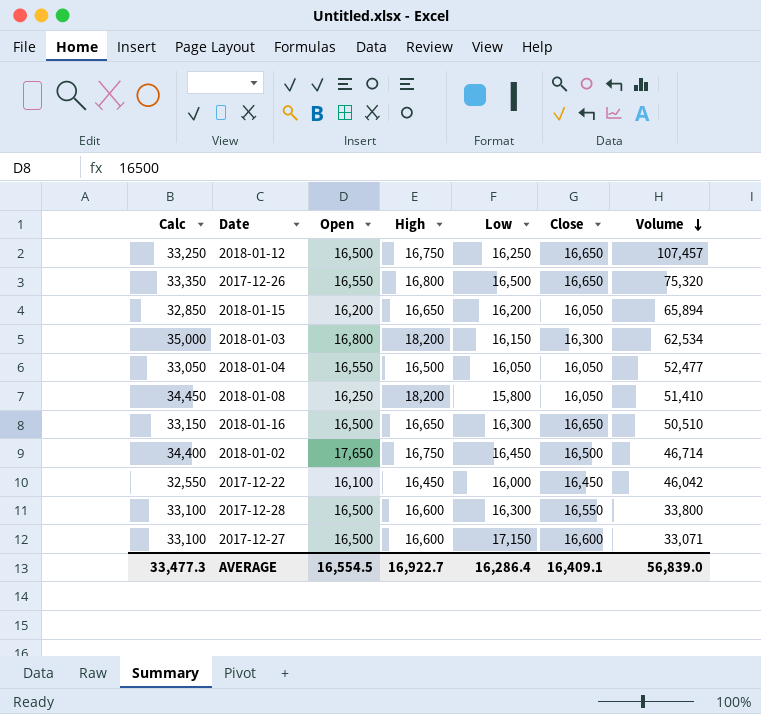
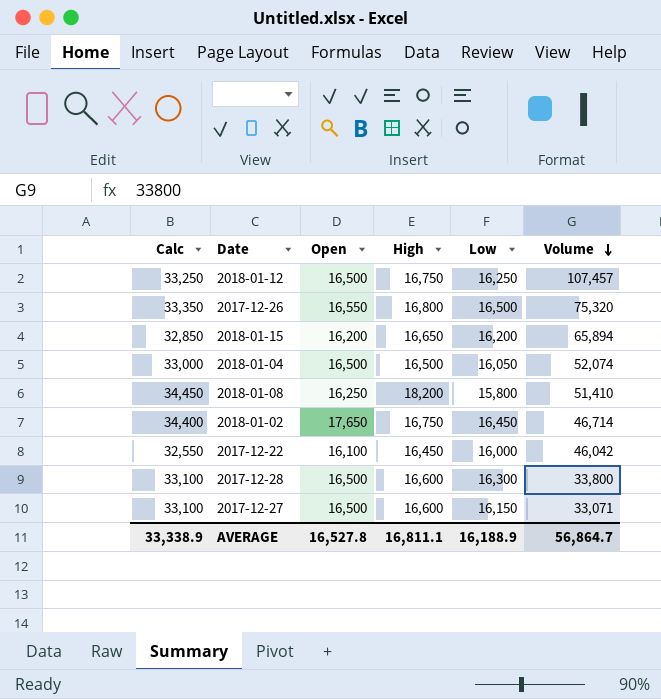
column Close | position: 6 -> none
row 2018-01-03: 35,000 | 16,800 | 18,200 | 16,150 | 16,300 | 62,534 -> none
row 2018-01-16: 33,150 | 16,500 | 16,650 | 16,300 | 16,650 | 50,510 -> none
2018-01-04 | Calc: 33,050 -> 33,000
2018-01-04 | Open: 16,550 -> 16,500
2018-01-04 | Volume: 52,477 -> 52,074
2017-12-27 | Low: 17,150 -> 16,150
AVERAGE | Calc: 33,477.3 -> 33,338.9
AVERAGE | Open: 16,554.5 -> 16,527.8
AVERAGE | High: 16,922.7 -> 16,811.1
AVERAGE | Low: 16,286.4 -> 16,188.9
AVERAGE | Volume: 56,839.0 -> 56,864.7

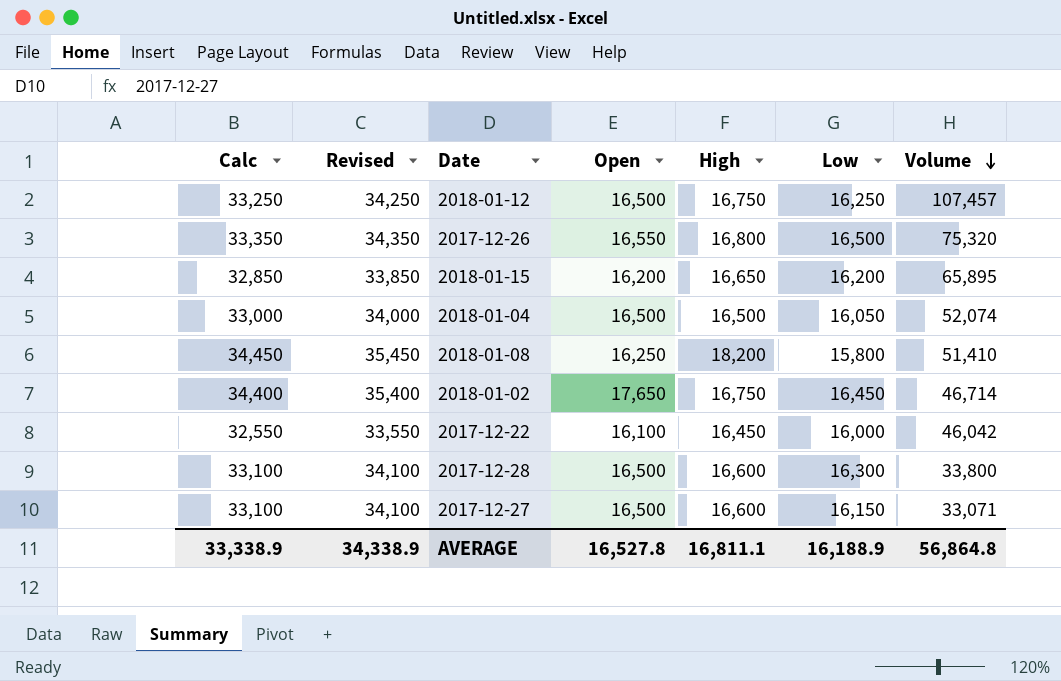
column Revised | formula: none -> [Calc] + 1000
2018-01-15 | Volume: 65,894 -> 65,895
AVERAGE | Volume: 56,864.7 -> 56,864.8

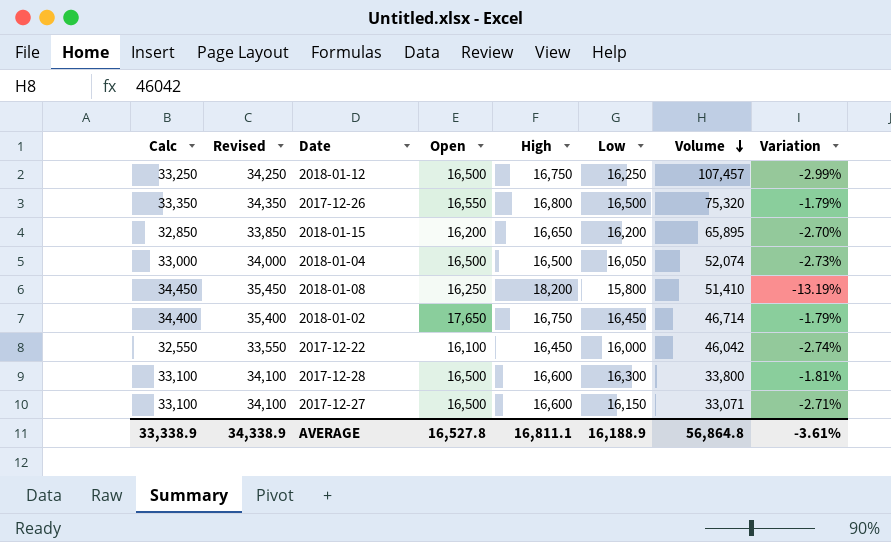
column Variation | formula: none -> ([Low] - [High]) / [High]

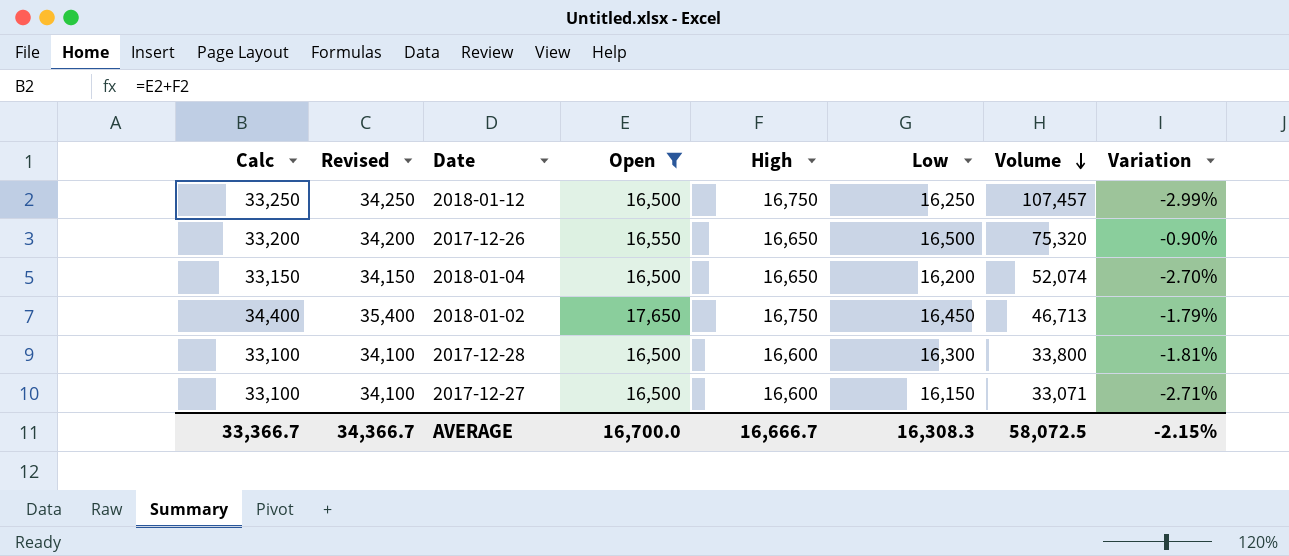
filter: none -> Open >= 16,500
2017-12-26 | Calc: 33,350 -> 33,200
2017-12-26 | Revised: 34,350 -> 34,200
2017-12-26 | High: 16,800 -> 16,650
2017-12-26 | Variation: -1.79% -> -0.90%
2018-01-04 | Calc: 33,000 -> 33,150
2018-01-04 | Revised: 34,000 -> 34,150
2018-01-04 | High: 16,500 -> 16,650
2018-01-04 | Low: 16,050 -> 16,200
2018-01-04 | Variation: -2.73% -> -2.70%
2018-01-02 | Volume: 46,714 -> 46,713
AVERAGE | Calc: 33,338.9 -> 33,366.7
AVERAGE | Revised: 34,338.9 -> 34,366.7
AVERAGE | Open: 16,527.8 -> 16,700.0
AVERAGE | High: 16,811.1 -> 16,666.7
AVERAGE | Low: 16,188.9 -> 16,308.3
AVERAGE | Volume: 56,864.8 -> 58,072.5
AVERAGE | Variation: -3.61% -> -2.15%

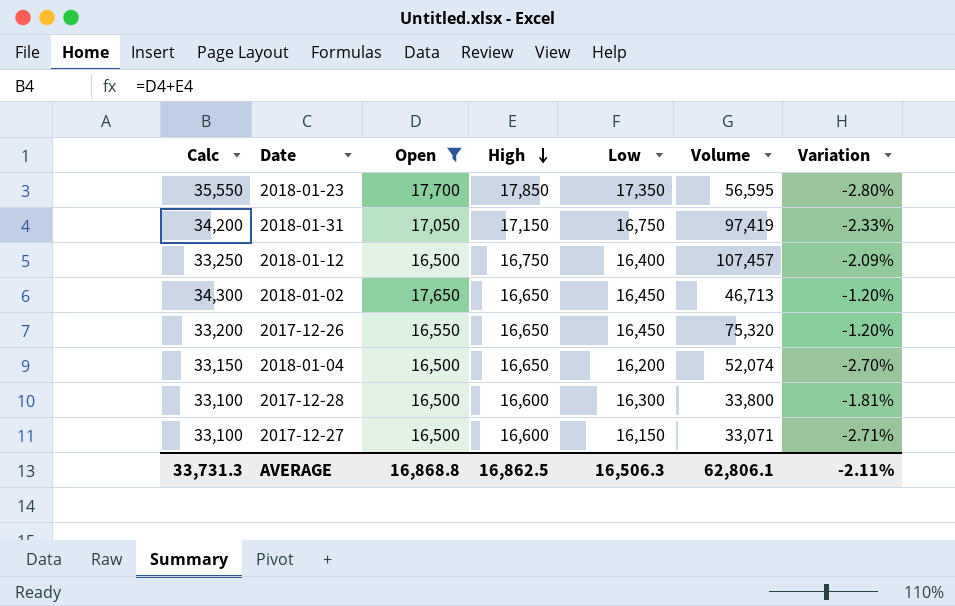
row order: Volume descending -> High descending
column Revised | formula: [Calc] + 1000 -> none
row 2018-01-23: none -> 35,550 | 17,700 | 17,850 | 17,350 | 56,595 | -2.80%
row 2018-01-31: none -> 34,200 | 17,050 | 17,150 | 16,750 | 97,419 | -2.33%
2018-01-12 | Low: 16,250 -> 16,400
2018-01-12 | Variation: -2.99% -> -2.09%
2018-01-02 | Calc: 34,400 -> 34,300
2018-01-02 | High: 16,750 -> 16,650
2018-01-02 | Variation: -1.79% -> -1.20%
2017-12-26 | Low: 16,500 -> 16,450
2017-12-26 | Variation: -0.90% -> -1.20%
AVERAGE | Calc: 33,366.7 -> 33,731.3
AVERAGE | Open: 16,700.0 -> 16,868.8
AVERAGE | High: 16,666.7 -> 16,862.5
AVERAGE | Low: 16,308.3 -> 16,506.3
AVERAGE | Volume: 58,072.5 -> 62,806.1
AVERAGE | Variation: -2.15% -> -2.11%

